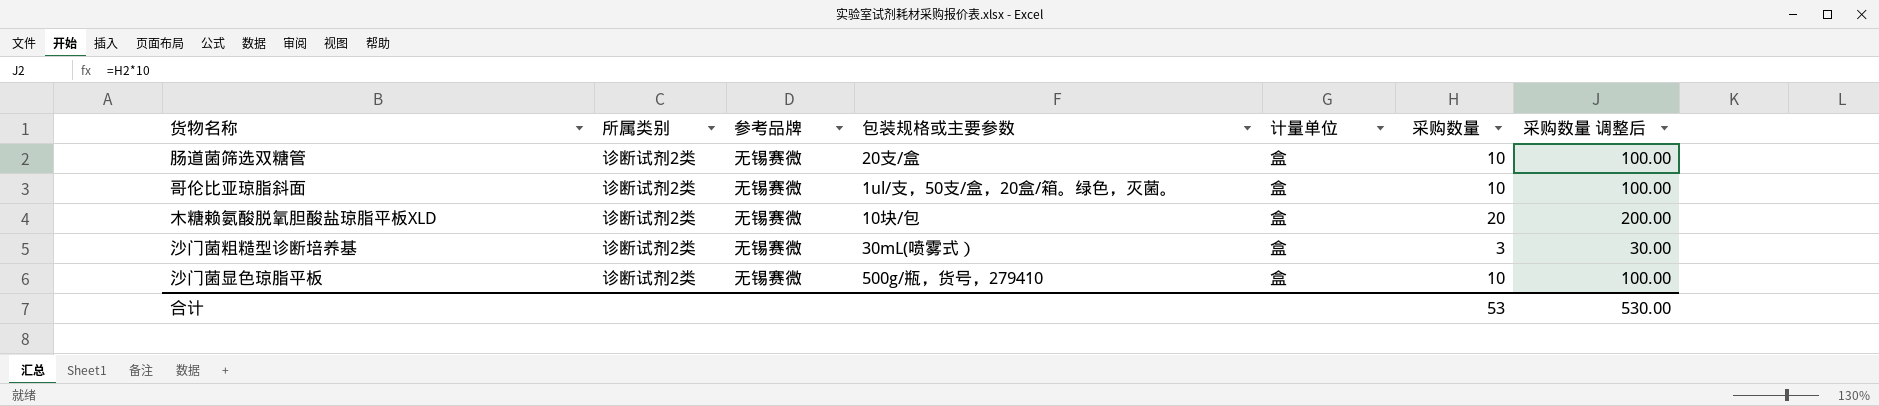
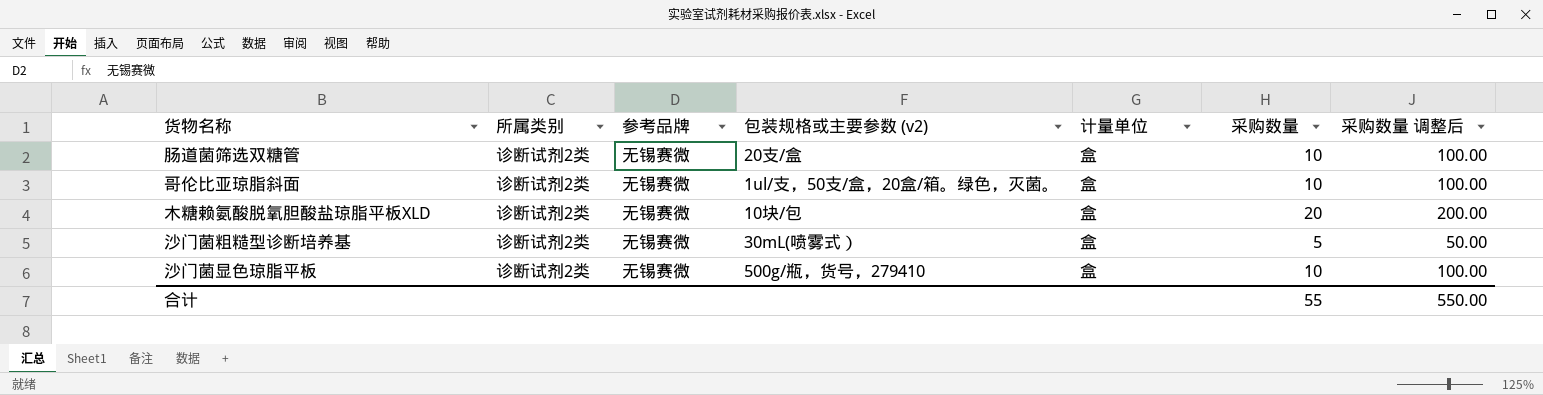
column name: 包装规格或主要参数 -> 包装规格或主要参数 (v2)
沙门菌粗糙型诊断培养基 | 采购数量: 3 -> 5
沙门菌粗糙型诊断培养基 | 采购数量 调整后: 30.00 -> 50.00
合计 | 采购数量: 53 -> 55
合计 | 采购数量 调整后: 530.00 -> 550.00

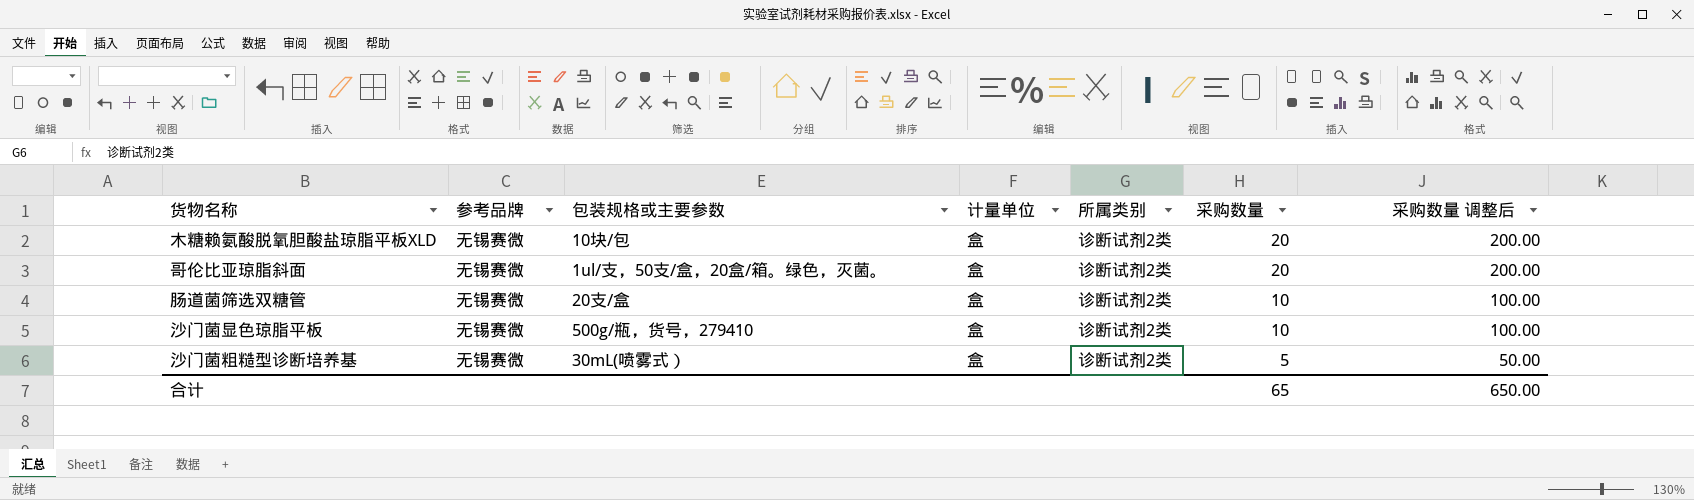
row order: none -> 采购数量 descending
column name: 包装规格或主要参数 (v2) -> 包装规格或主要参数
column 所属类别 | position: 2 -> 5
哥伦比亚琼脂斜面 | 采购数量: 10 -> 20
哥伦比亚琼脂斜面 | 采购数量 调整后: 100.00 -> 200.00
合计 | 采购数量: 55 -> 65
合计 | 采购数量 调整后: 550.00 -> 650.00

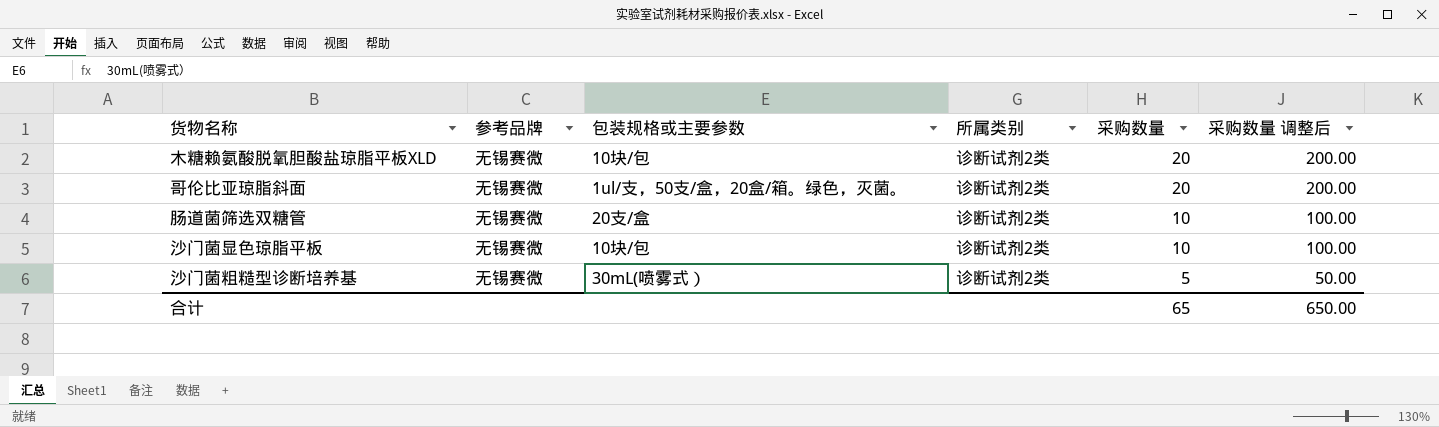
column 计量单位 | position: 4 -> none
沙门菌显色琼脂平板 | 包装规格或主要参数: 500g/瓶，货号，279410 -> 10块/包

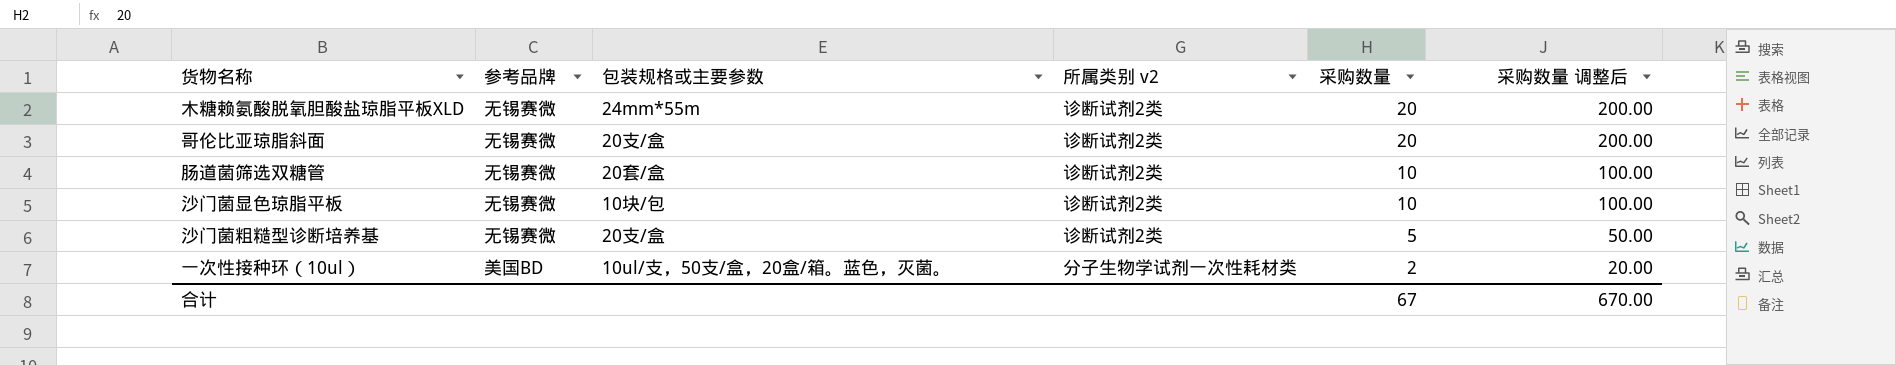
column name: 所属类别 -> 所属类别 v2
木糖赖氨酸脱氧胆酸盐琼脂平板XLD | 包装规格或主要参数: 10块/包 -> 24mm*55m
哥伦比亚琼脂斜面 | 包装规格或主要参数: 1ul/支，50支/盒，20盒/箱。绿色，灭菌。 -> 20支/盒
肠道菌筛选双糖管 | 包装规格或主要参数: 20支/盒 -> 20套/盒
沙门菌粗糙型诊断培养基 | 包装规格或主要参数: 30mL(喷雾式） -> 20支/盒
row 一次性接种环（10ul）: none -> 美国BD | 10ul/支，50支/盒，20盒/箱。蓝色，灭菌。 | 分子生物学试剂一次性耗材类 | 2 | 20.00
合计 | 采购数量: 65 -> 67
合计 | 采购数量 调整后: 650.00 -> 670.00

